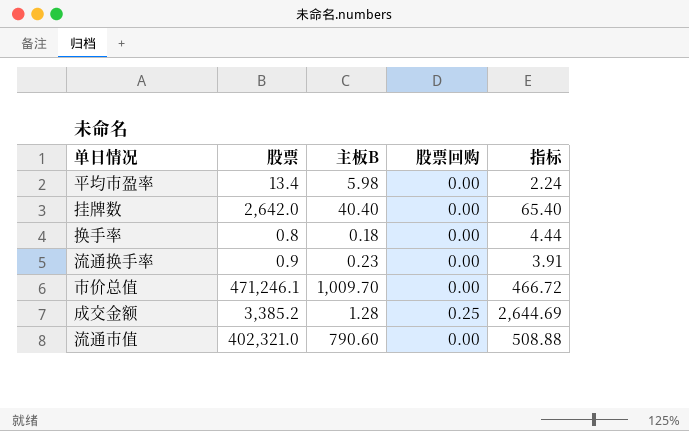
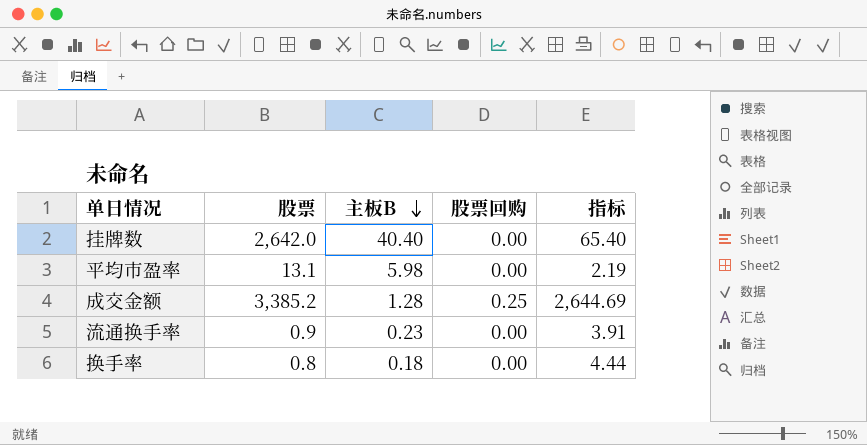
row order: none -> 主板B descending
row 市价总值: 471,246.1 | 1,009.70 | 0.00 | 466.72 -> none
row 流通市值: 402,321.0 | 790.60 | 0.00 | 508.88 -> none
平均市盈率 | 股票: 13.4 -> 13.1
平均市盈率 | 指标: 2.24 -> 2.19

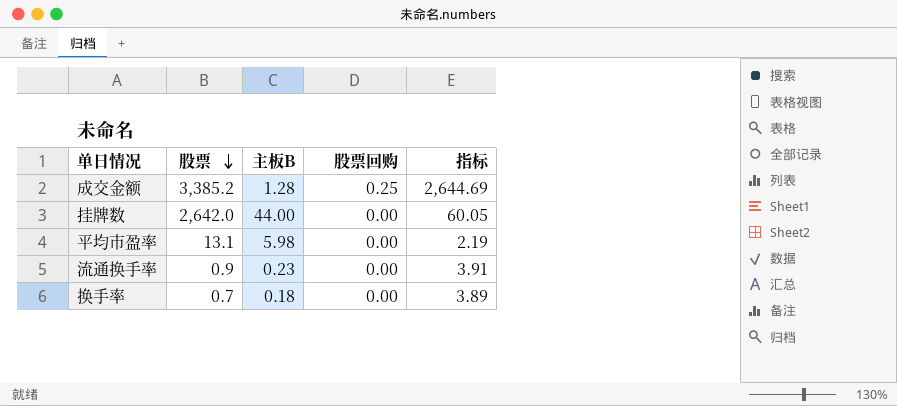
row order: 主板B descending -> 股票 descending
挂牌数 | 主板B: 40.40 -> 44.00
挂牌数 | 指标: 65.40 -> 60.05
换手率 | 股票: 0.8 -> 0.7
换手率 | 指标: 4.44 -> 3.89

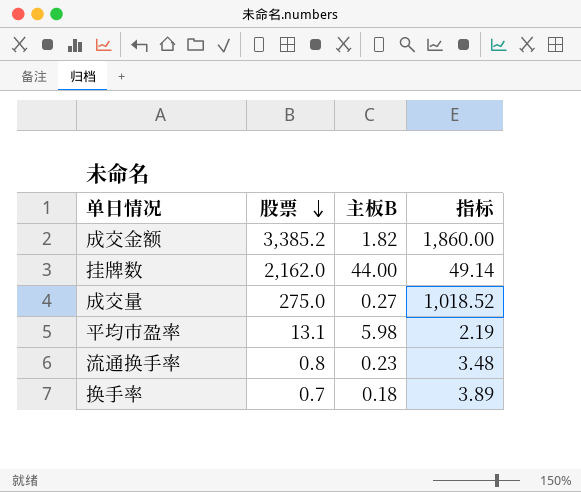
column 股票回购 | position: 4 -> none
成交金额 | 主板B: 1.28 -> 1.82
成交金额 | 指标: 2,644.69 -> 1,860.00
挂牌数 | 股票: 2,642.0 -> 2,162.0
挂牌数 | 指标: 60.05 -> 49.14
row 成交量: none -> 275.0 | 0.27 | 1,018.52
流通换手率 | 股票: 0.9 -> 0.8
流通换手率 | 指标: 3.91 -> 3.48

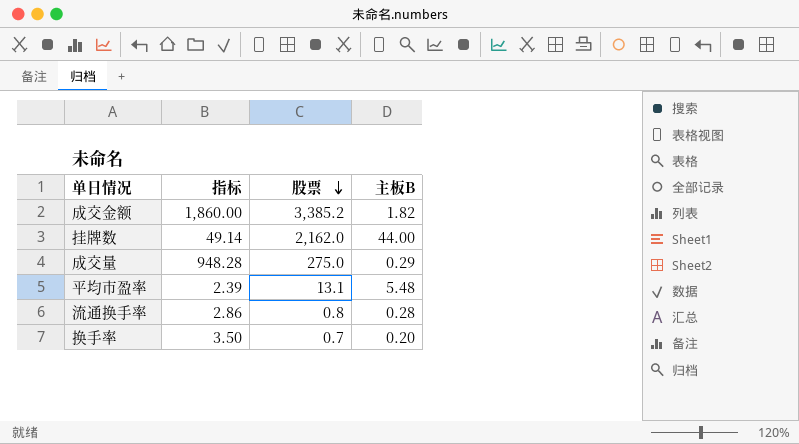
column 指标 | position: 4 -> 2
成交量 | 指标: 1,018.52 -> 948.28
成交量 | 主板B: 0.27 -> 0.29
平均市盈率 | 指标: 2.19 -> 2.39
平均市盈率 | 主板B: 5.98 -> 5.48
流通换手率 | 指标: 3.48 -> 2.86
流通换手率 | 主板B: 0.23 -> 0.28
换手率 | 指标: 3.89 -> 3.50
换手率 | 主板B: 0.18 -> 0.20

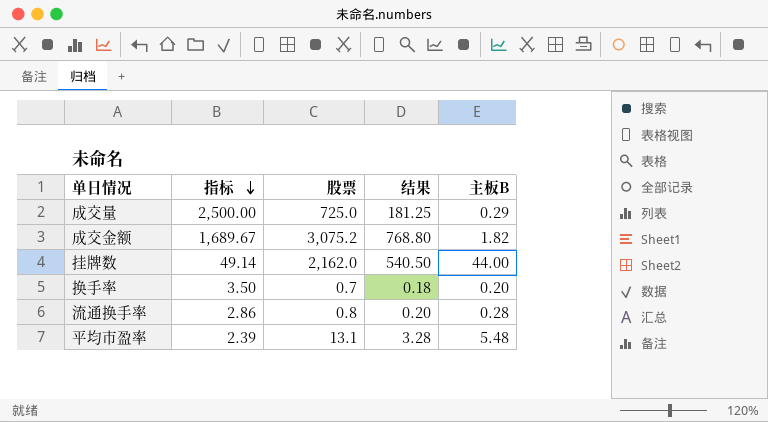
row order: 股票 descending -> 指标 descending
column 结果 | formula: none -> [股票] * 0.25
成交量 | 指标: 948.28 -> 2,500.00
成交量 | 股票: 275.0 -> 725.0
成交金额 | 指标: 1,860.00 -> 1,689.67
成交金额 | 股票: 3,385.2 -> 3,075.2

